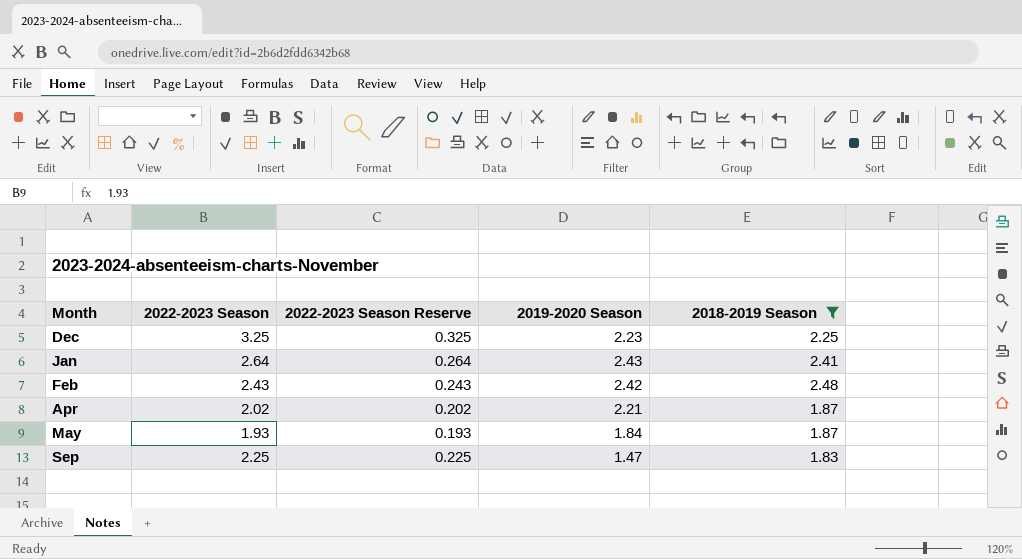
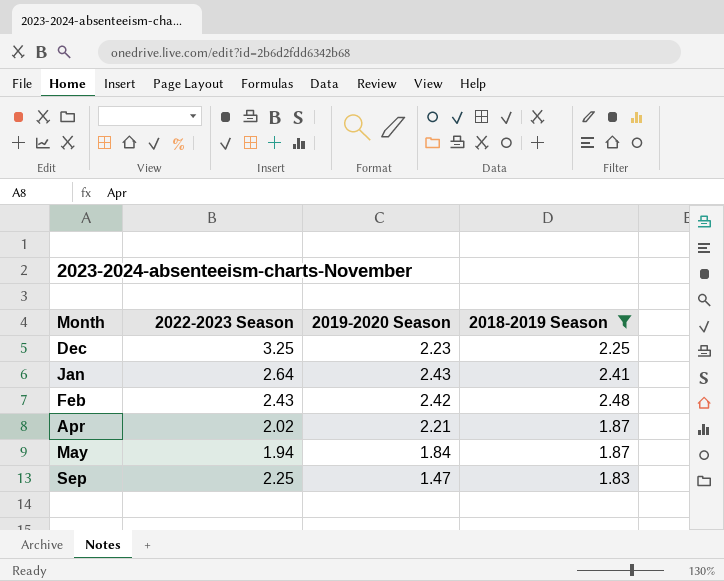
column 2022-2023 Season Reserve | formula: [2022-2023 Season] * 0.1 -> none
May | 2022-2023 Season: 1.93 -> 1.94

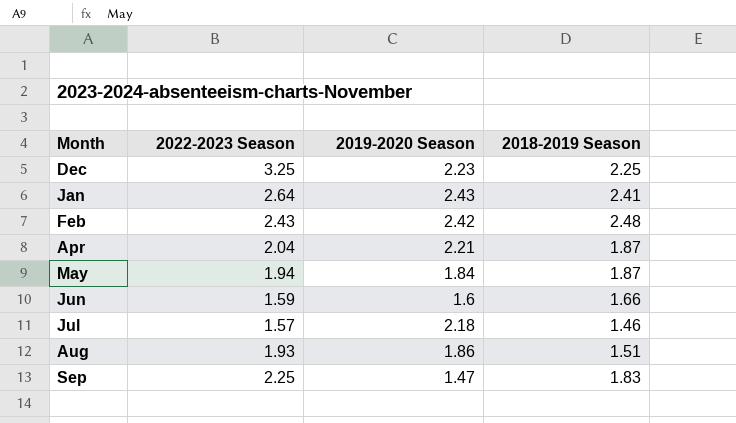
filter: 2018-2019 Season >= 1.83 -> none
Apr | 2022-2023 Season: 2.02 -> 2.04

